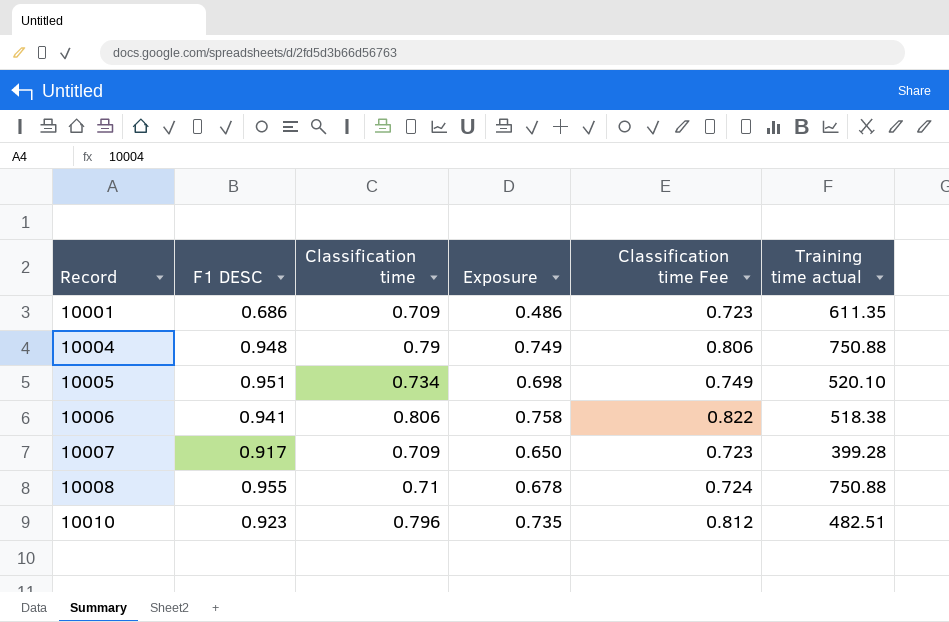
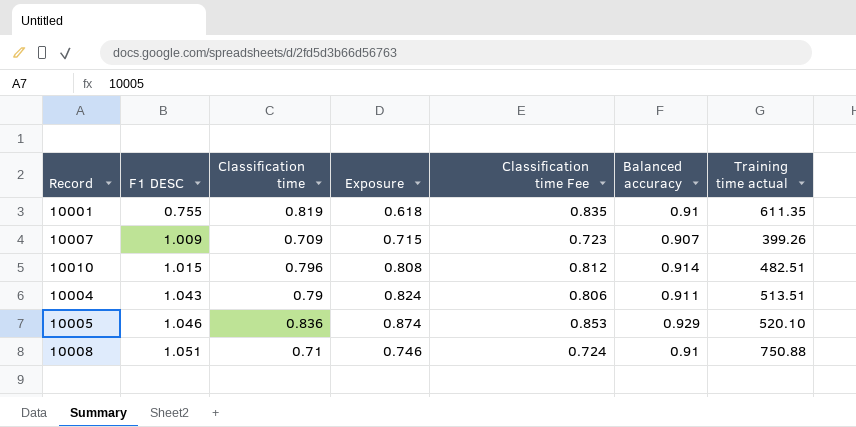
row order: Record ascending -> F1 DESC ascending
column Balanced accuracy | position: none -> 6
row 10006: 0.941 | 0.806 | 0.758 | 0.822 | 518.38 -> none
10001 | F1 DESC: 0.686 -> 0.755
10001 | Classification time: 0.709 -> 0.819
10001 | Exposure: 0.486 -> 0.618
10001 | Classification time Fee: 0.723 -> 0.835
10007 | F1 DESC: 0.917 -> 1.009
10007 | Exposure: 0.650 -> 0.715
10007 | Training time actual: 399.28 -> 399.26
10010 | F1 DESC: 0.923 -> 1.015
10010 | Exposure: 0.735 -> 0.808
10004 | F1 DESC: 0.948 -> 1.043
10004 | Exposure: 0.749 -> 0.824
10004 | Training time actual: 750.88 -> 513.51
10005 | F1 DESC: 0.951 -> 1.046
10005 | Classification time: 0.734 -> 0.836
10005 | Exposure: 0.698 -> 0.874
10005 | Classification time Fee: 0.749 -> 0.853
10008 | F1 DESC: 0.955 -> 1.051
10008 | Exposure: 0.678 -> 0.746

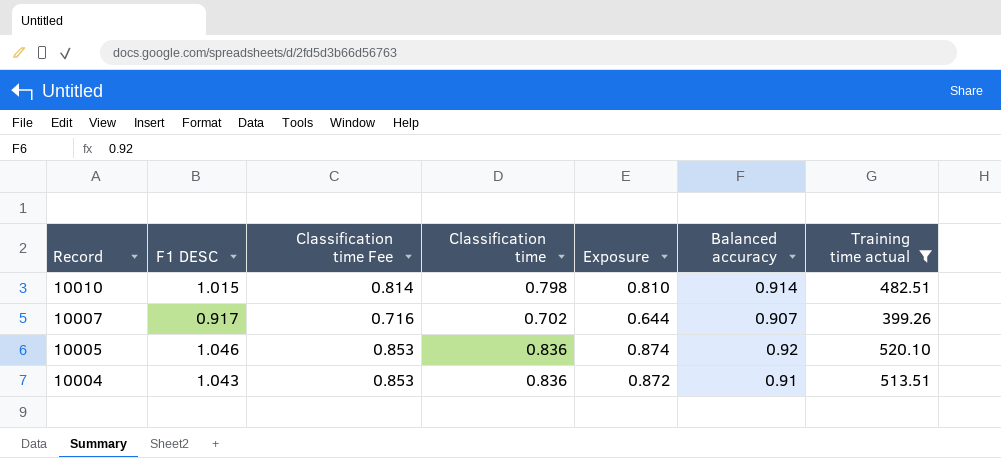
filter: none -> Training time actual <= 520.10
row order: F1 DESC ascending -> Record descending
column Classification time Fee | position: 5 -> 3
10010 | Classification time Fee: 0.812 -> 0.814
10010 | Classification time: 0.796 -> 0.798
10010 | Exposure: 0.808 -> 0.810
10007 | F1 DESC: 1.009 -> 0.917
10007 | Classification time Fee: 0.723 -> 0.716
10007 | Classification time: 0.709 -> 0.702
10007 | Exposure: 0.715 -> 0.644
10005 | Balanced accuracy: 0.929 -> 0.92
10004 | Classification time Fee: 0.806 -> 0.853
10004 | Classification time: 0.79 -> 0.836
10004 | Exposure: 0.824 -> 0.872
10004 | Balanced accuracy: 0.911 -> 0.91

